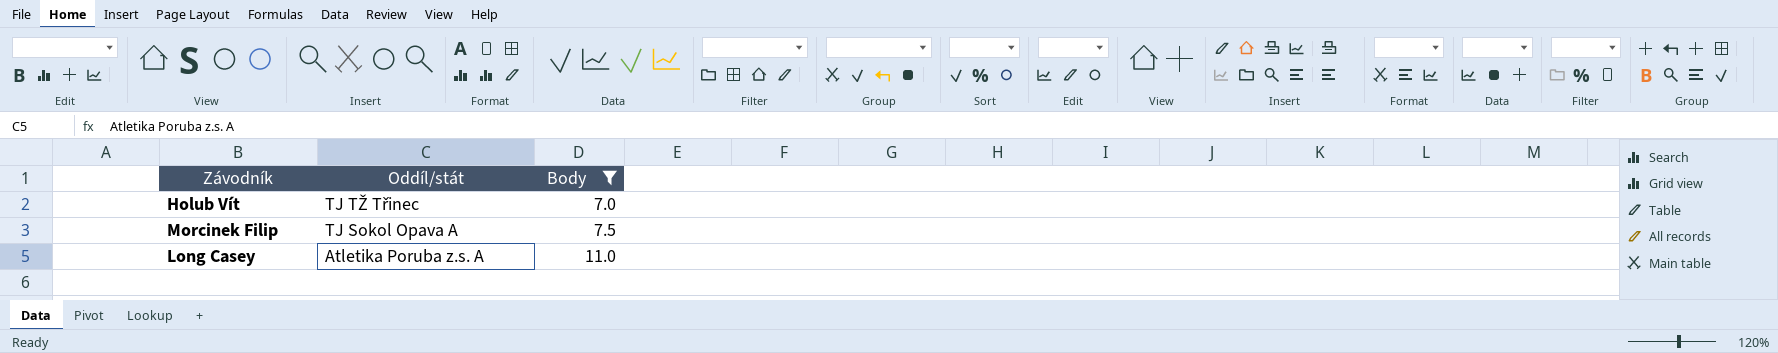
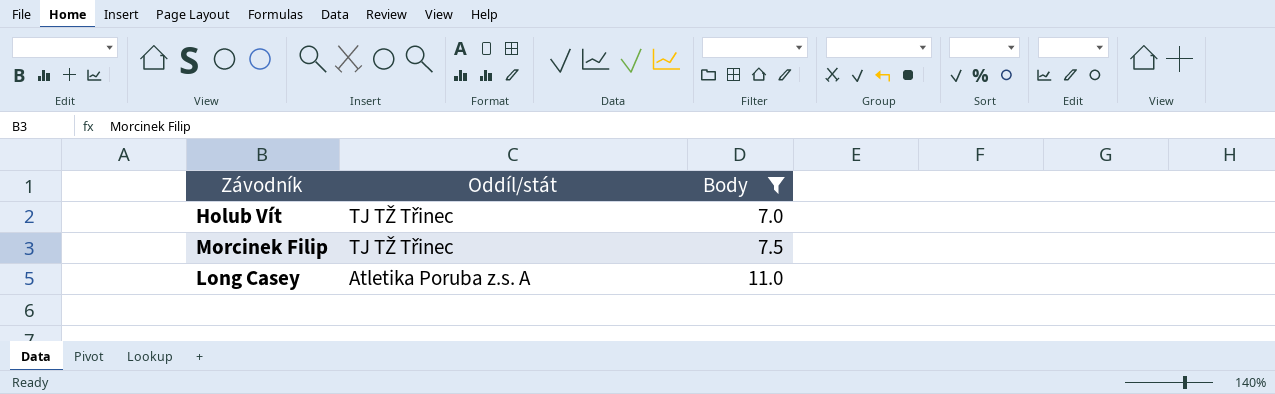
Morcinek Filip | Oddíl/stát: TJ Sokol Opava A -> TJ TŽ Třinec

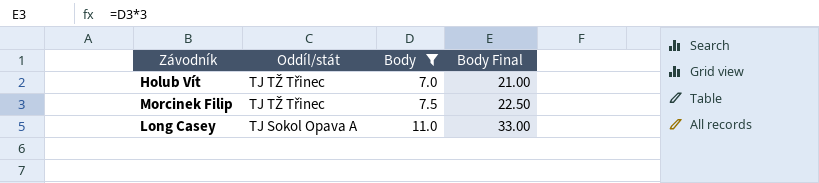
column Body Final | formula: none -> [Body] * 3
Long Casey | Oddíl/stát: Atletika Poruba z.s. A -> TJ Sokol Opava A

